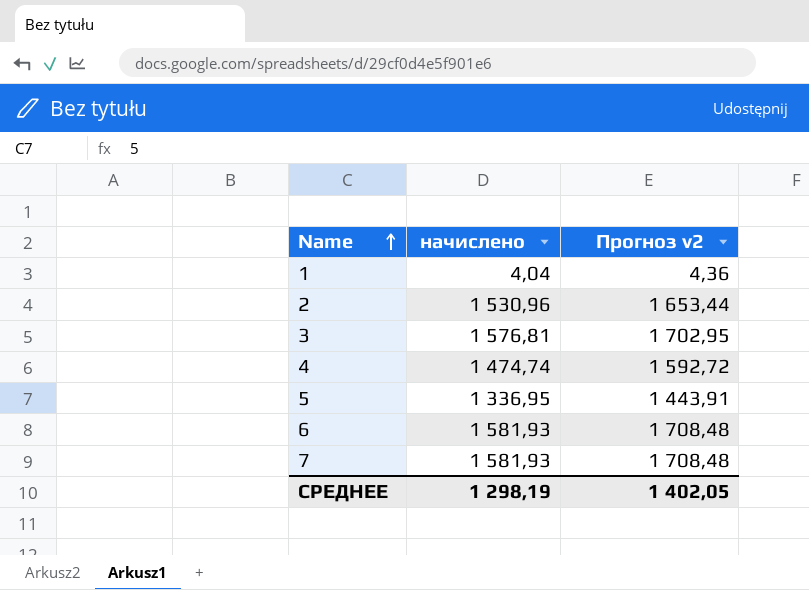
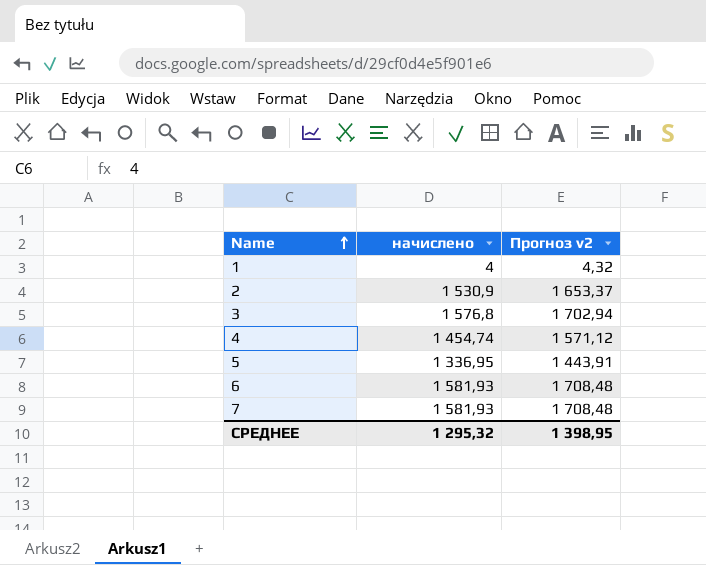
1 | начислено: 4,04 -> 4
1 | Прогноз v2: 4,36 -> 4,32
2 | начислено: 1 530,96 -> 1 530,9
2 | Прогноз v2: 1 653,44 -> 1 653,37
3 | начислено: 1 576,81 -> 1 576,8
3 | Прогноз v2: 1 702,95 -> 1 702,94
4 | начислено: 1 474,74 -> 1 454,74
4 | Прогноз v2: 1 592,72 -> 1 571,12
СРЕДНЕЕ | начислено: 1 298,19 -> 1 295,32
СРЕДНЕЕ | Прогноз v2: 1 402,05 -> 1 398,95

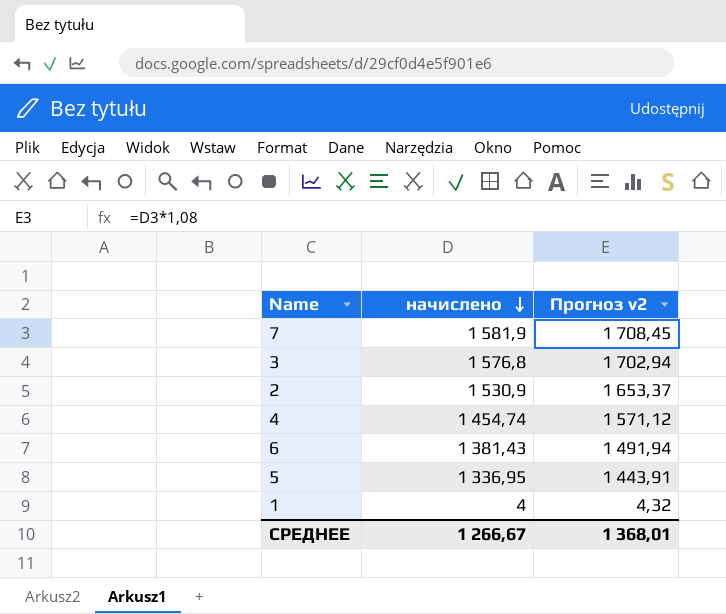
row order: Name ascending -> начислено descending
7 | начислено: 1 581,93 -> 1 581,9
7 | Прогноз v2: 1 708,48 -> 1 708,45
6 | начислено: 1 581,93 -> 1 381,43
6 | Прогноз v2: 1 708,48 -> 1 491,94
СРЕДНЕЕ | начислено: 1 295,32 -> 1 266,67
СРЕДНЕЕ | Прогноз v2: 1 398,95 -> 1 368,01

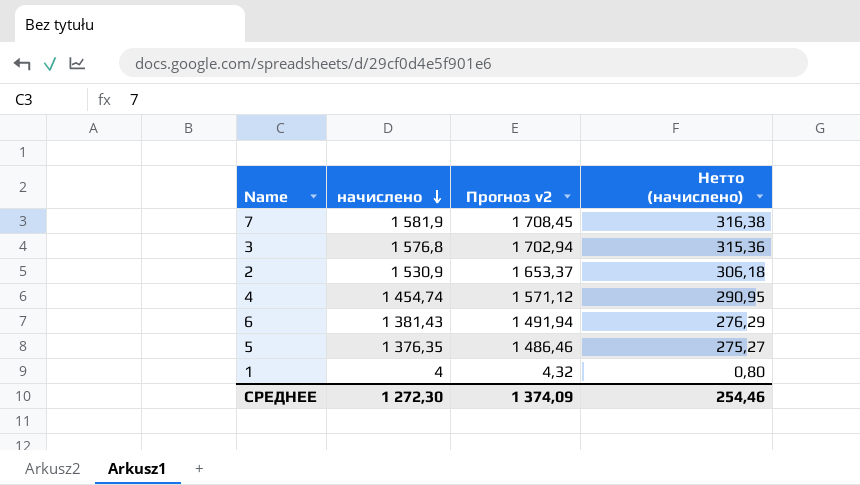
column Нетто (начислено) | formula: none -> [начислено] * 0,2
5 | начислено: 1 336,95 -> 1 376,35
5 | Прогноз v2: 1 443,91 -> 1 486,46
СРЕДНЕЕ | начислено: 1 266,67 -> 1 272,30
СРЕДНЕЕ | Прогноз v2: 1 368,01 -> 1 374,09

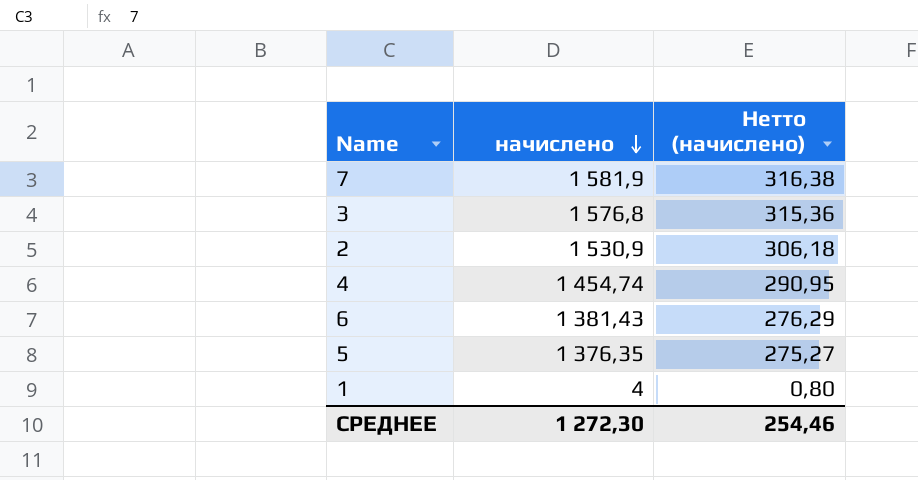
column Прогноз v2 | formula: [начислено] * 1,08 -> none

